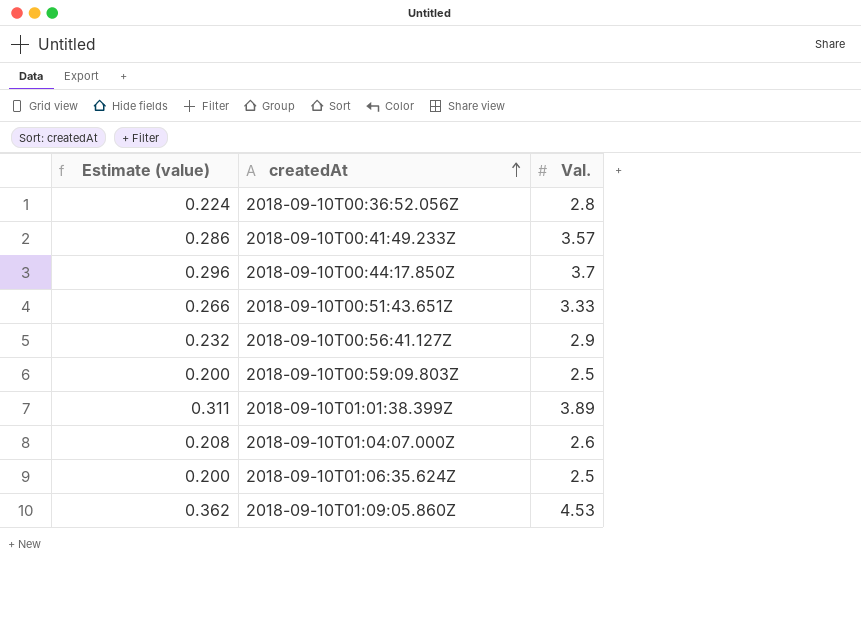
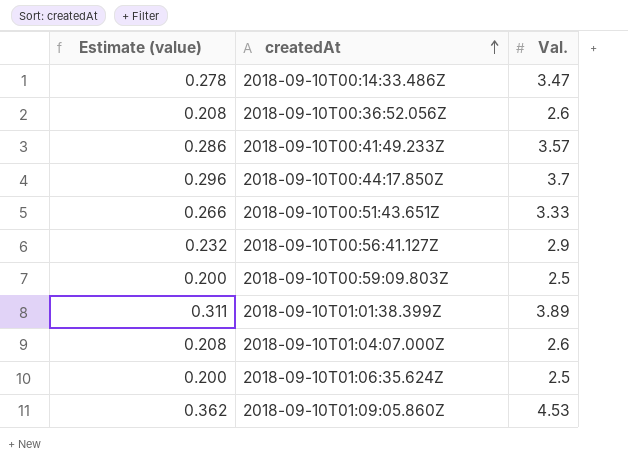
row 2018-09-10T00:14:33.486Z: none -> 0.278 | 3.47
2018-09-10T00:36:52.056Z | Estimate (value): 0.224 -> 0.208
2018-09-10T00:36:52.056Z | Val.: 2.8 -> 2.6

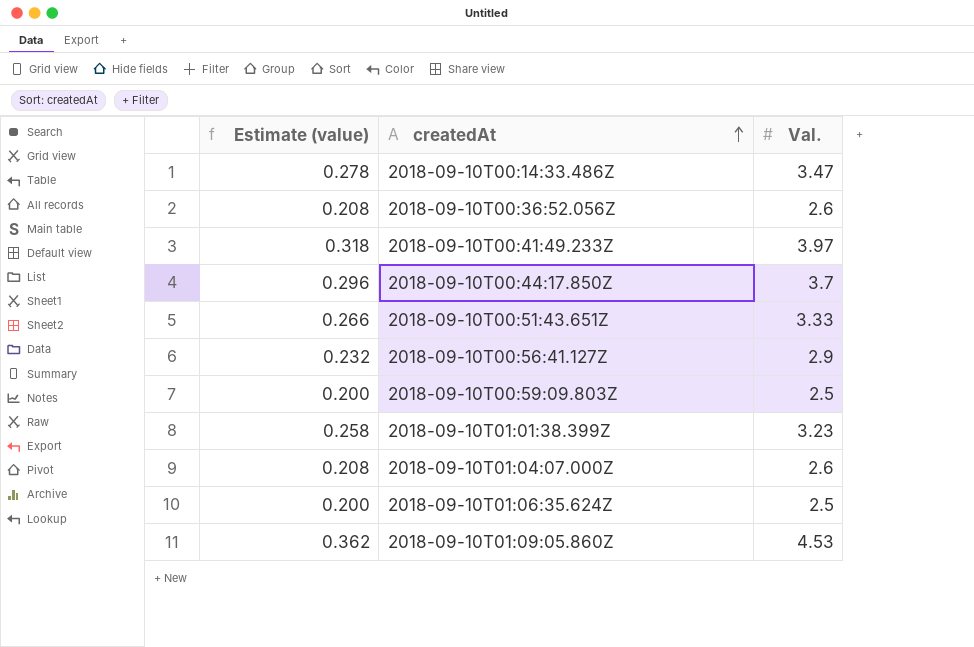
2018-09-10T00:41:49.233Z | Estimate (value): 0.286 -> 0.318
2018-09-10T00:41:49.233Z | Val.: 3.57 -> 3.97
2018-09-10T01:01:38.399Z | Estimate (value): 0.311 -> 0.258
2018-09-10T01:01:38.399Z | Val.: 3.89 -> 3.23

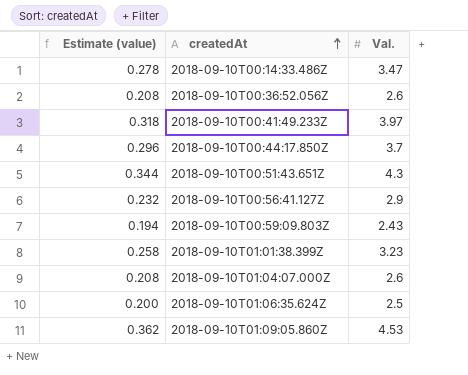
2018-09-10T00:51:43.651Z | Estimate (value): 0.266 -> 0.344
2018-09-10T00:51:43.651Z | Val.: 3.33 -> 4.3
2018-09-10T00:59:09.803Z | Estimate (value): 0.200 -> 0.194
2018-09-10T00:59:09.803Z | Val.: 2.5 -> 2.43

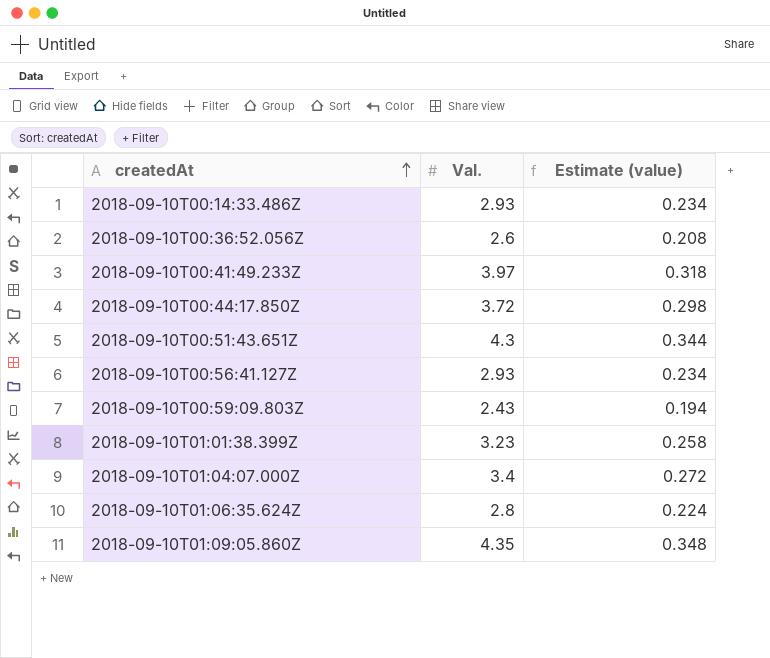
column Estimate (value) | position: 1 -> 3
2018-09-10T00:14:33.486Z | Val.: 3.47 -> 2.93
2018-09-10T00:14:33.486Z | Estimate (value): 0.278 -> 0.234
2018-09-10T00:44:17.850Z | Val.: 3.7 -> 3.72
2018-09-10T00:44:17.850Z | Estimate (value): 0.296 -> 0.298
2018-09-10T00:56:41.127Z | Val.: 2.9 -> 2.93
2018-09-10T00:56:41.127Z | Estimate (value): 0.232 -> 0.234
2018-09-10T01:04:07.000Z | Val.: 2.6 -> 3.4
2018-09-10T01:04:07.000Z | Estimate (value): 0.208 -> 0.272
2018-09-10T01:06:35.624Z | Val.: 2.5 -> 2.8
2018-09-10T01:06:35.624Z | Estimate (value): 0.200 -> 0.224
2018-09-10T01:09:05.860Z | Val.: 4.53 -> 4.35
2018-09-10T01:09:05.860Z | Estimate (value): 0.362 -> 0.348

